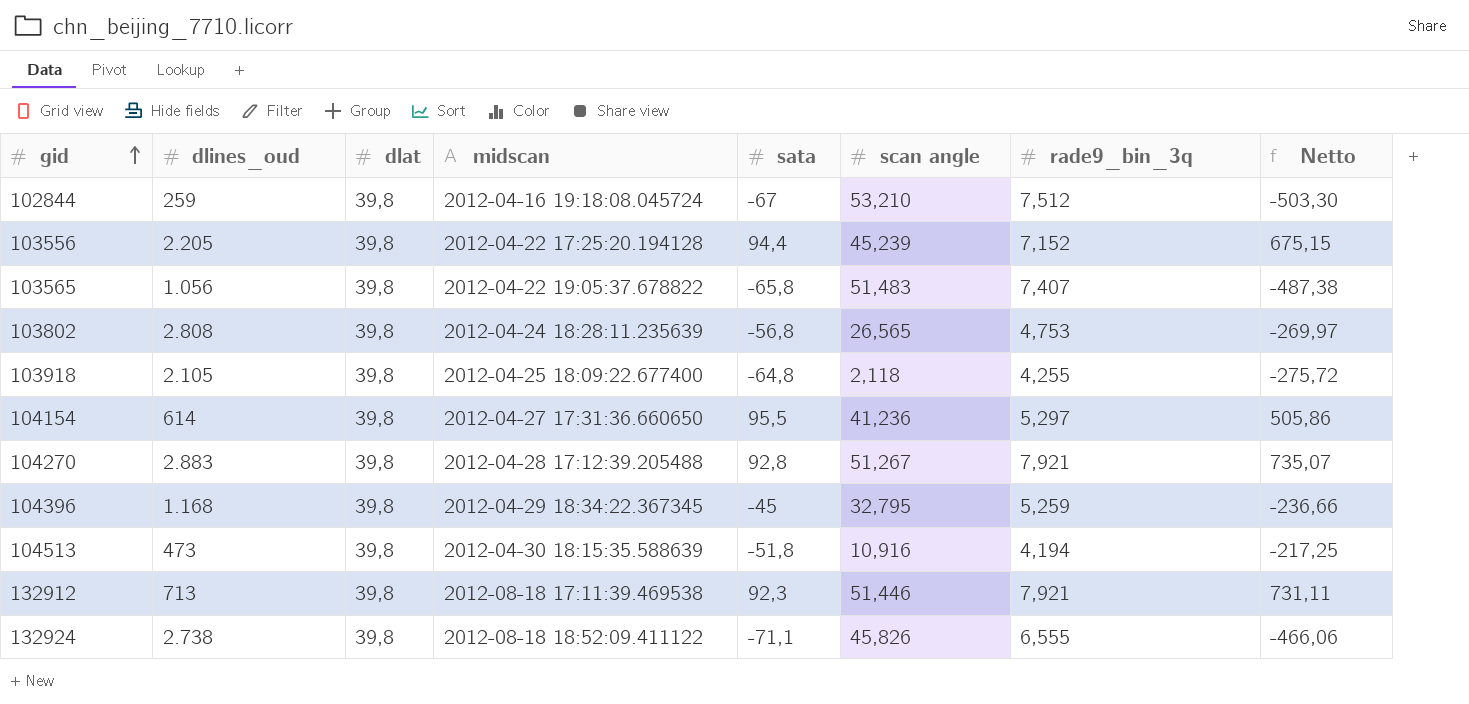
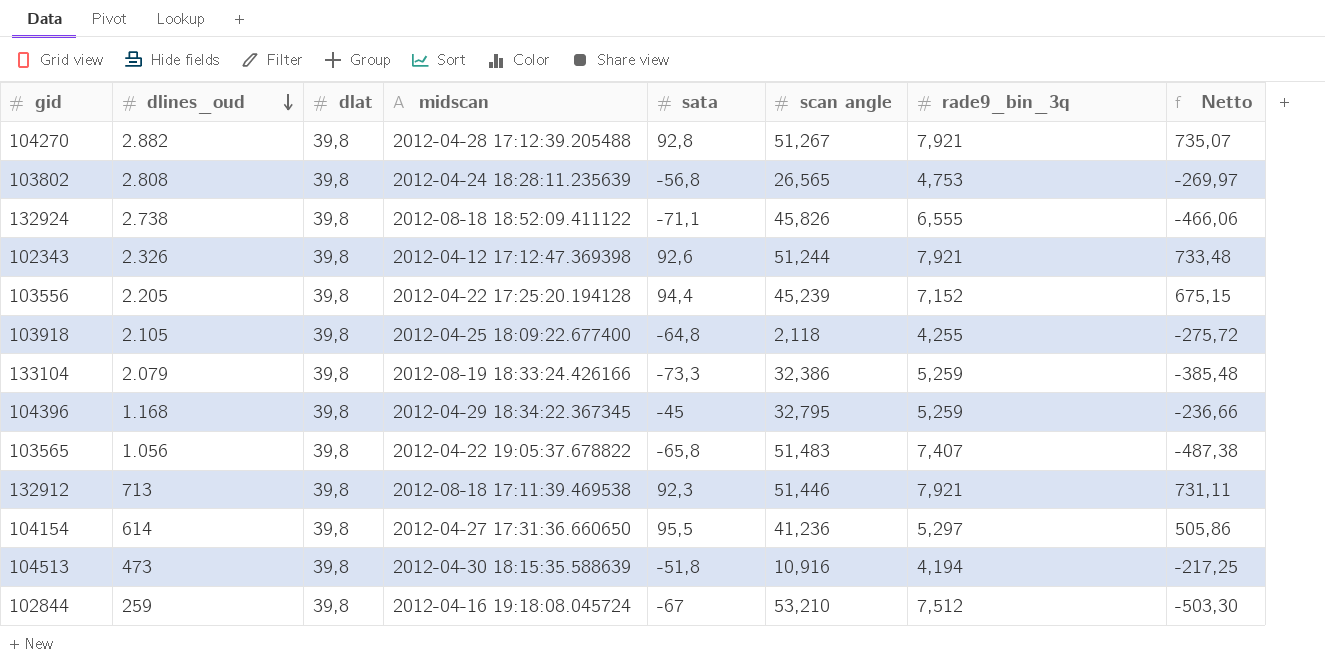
row order: gid ascending -> dlines_oud descending
104270 | dlines_oud: 2.883 -> 2.882
row 102343: none -> 2.326 | 39,8 | 2012-04-12 17:12:47.369398 | 92,6 | 51,244 | 7,921 | 733,48
row 133104: none -> 2.079 | 39,8 | 2012-08-19 18:33:24.426166 | -73,3 | 32,386 | 5,259 | -385,48

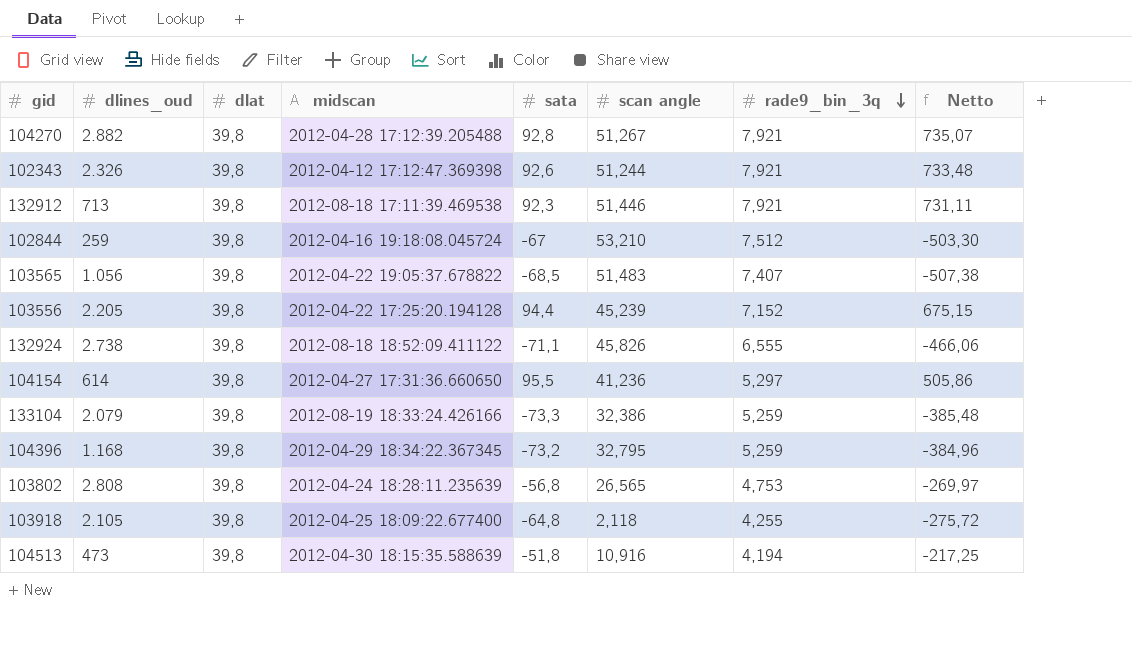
row order: dlines_oud descending -> rade9_bin_3q descending
103565 | sata: -65,8 -> -68,5
103565 | Netto: -487,38 -> -507,38
104396 | sata: -45 -> -73,2
104396 | Netto: -236,66 -> -384,96

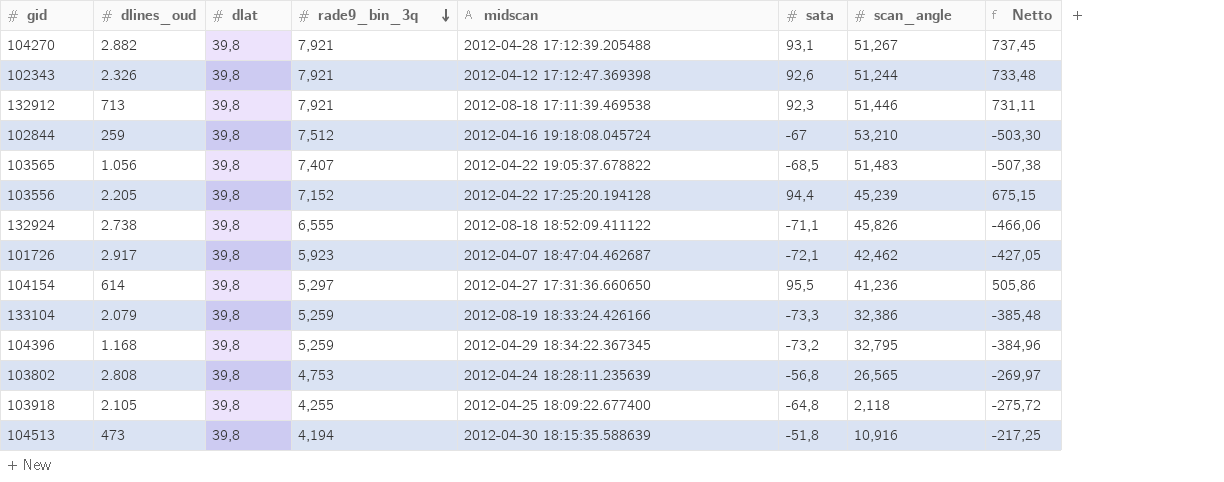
column rade9_bin_3q | position: 7 -> 4
column name: scan angle -> scan_angle
104270 | sata: 92,8 -> 93,1
104270 | Netto: 735,07 -> 737,45
row 101726: none -> 2.917 | 39,8 | 5,923 | 2012-04-07 18:47:04.462687 | -72,1 | 42,462 | -427,05

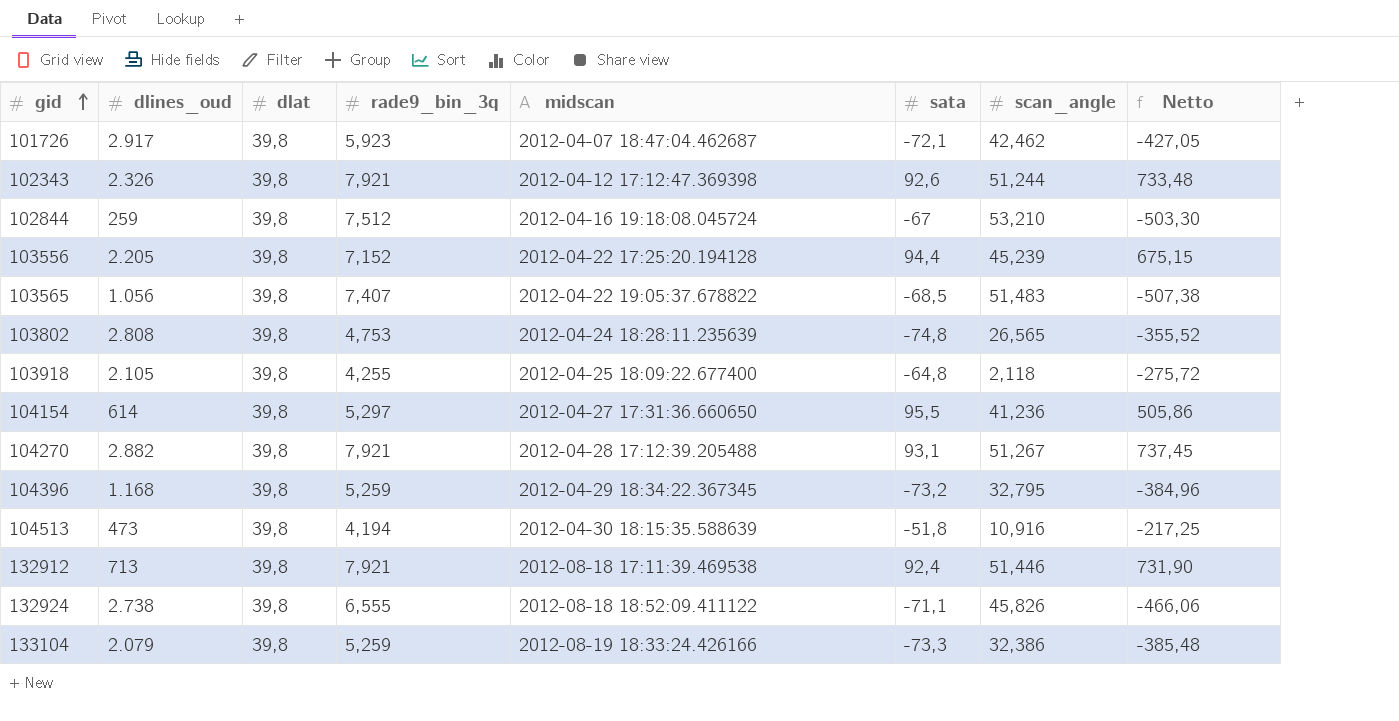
row order: rade9_bin_3q descending -> gid ascending
103802 | sata: -56,8 -> -74,8
103802 | Netto: -269,97 -> -355,52
132912 | sata: 92,3 -> 92,4
132912 | Netto: 731,11 -> 731,90

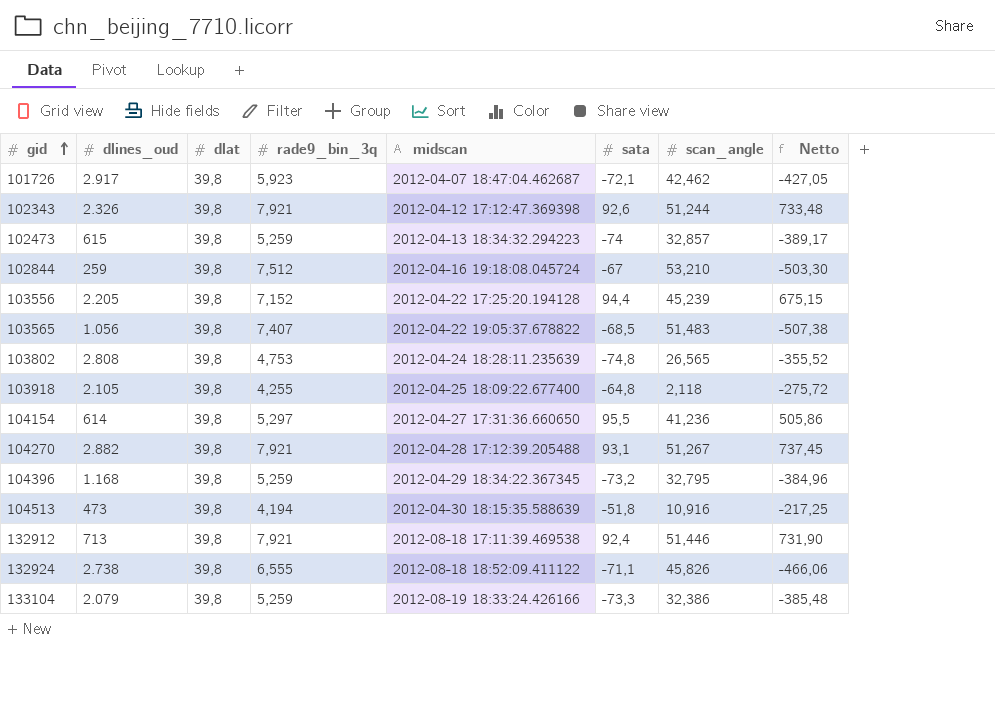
row 102473: none -> 615 | 39,8 | 5,259 | 2012-04-13 18:34:32.294223 | -74 | 32,857 | -389,17

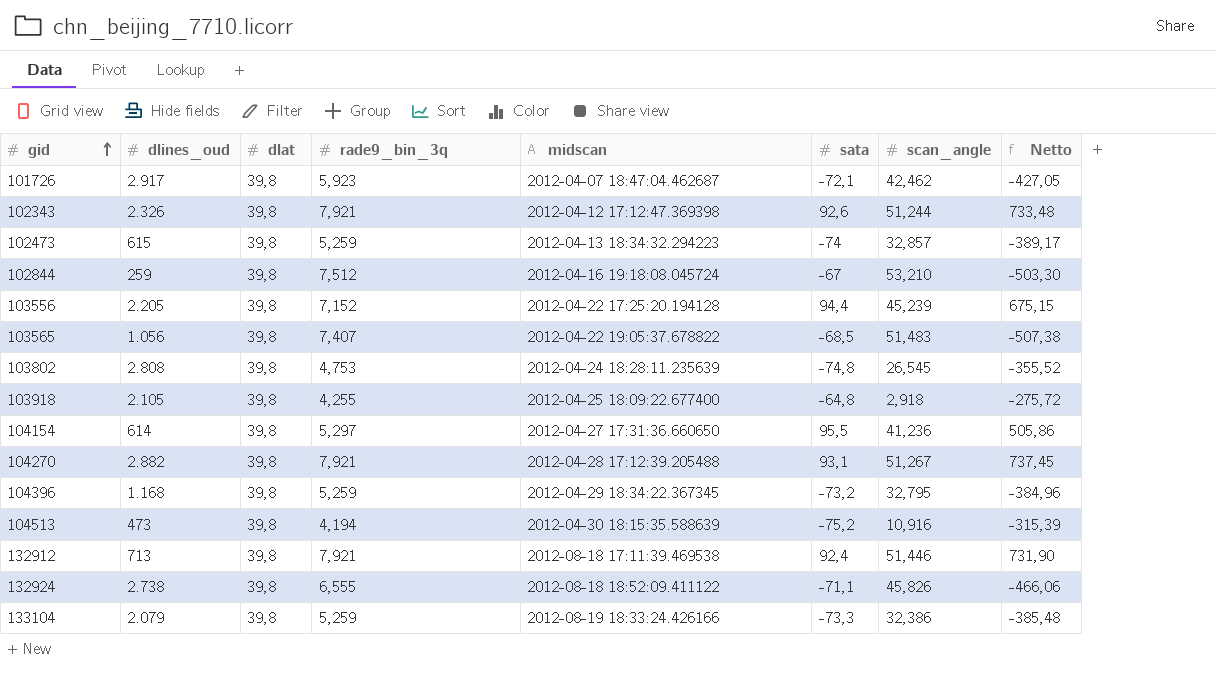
103802 | scan_angle: 26,565 -> 26,545
103918 | scan_angle: 2,118 -> 2,918
104513 | sata: -51,8 -> -75,2
104513 | Netto: -217,25 -> -315,39

